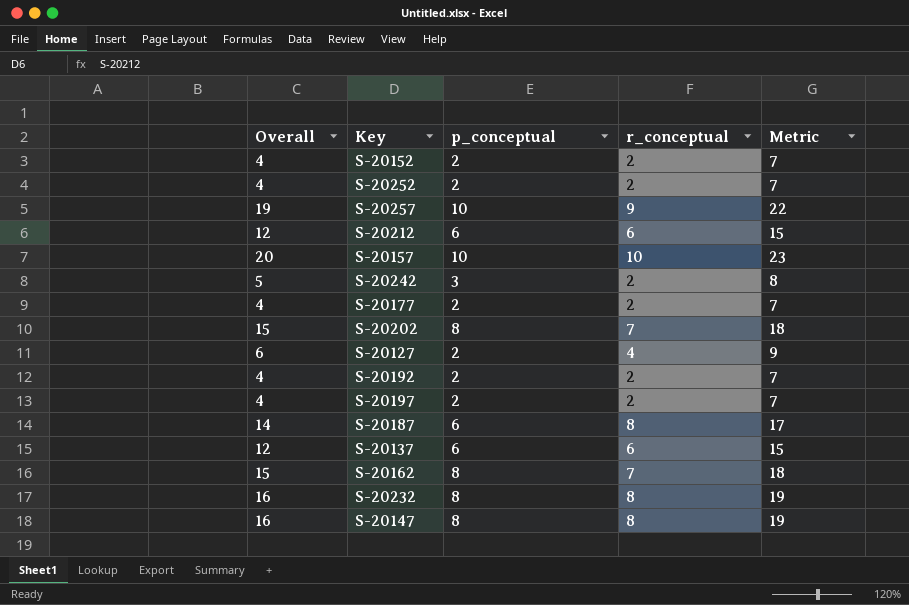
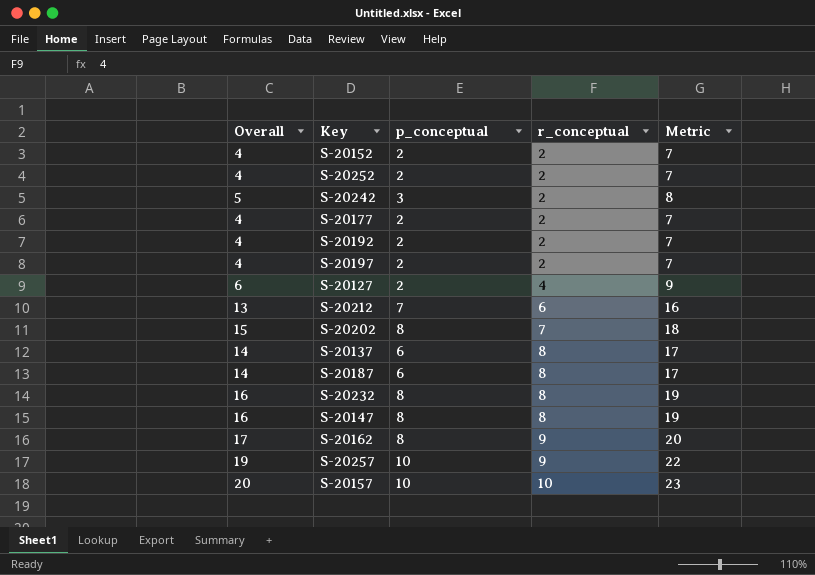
row order: none -> r_conceptual ascending
S-20212 | Overall: 12 -> 13
S-20212 | p_conceptual: 6 -> 7
S-20212 | Metric: 15 -> 16
S-20137 | Overall: 12 -> 14
S-20137 | r_conceptual: 6 -> 8
S-20137 | Metric: 15 -> 17
S-20162 | Overall: 15 -> 17
S-20162 | r_conceptual: 7 -> 9
S-20162 | Metric: 18 -> 20

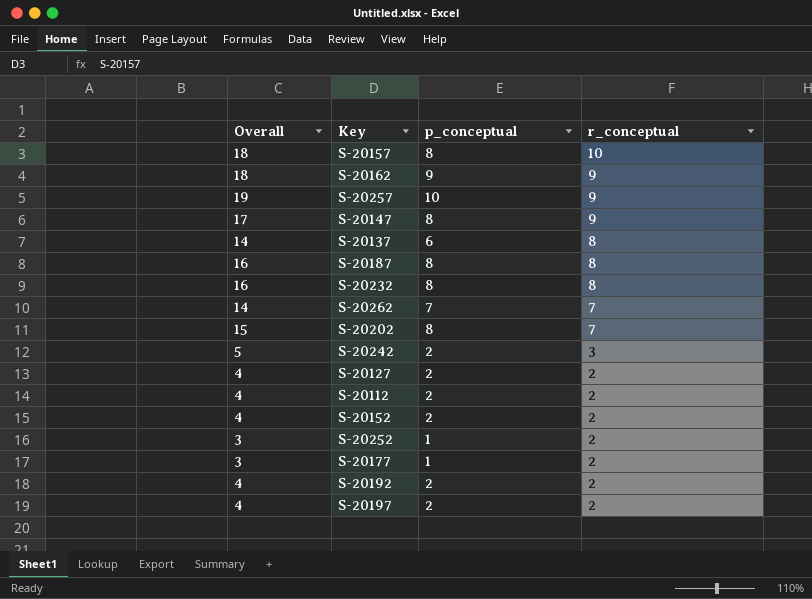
row order: r_conceptual ascending -> r_conceptual descending
column Metric | formula: [Overall] + 3 -> none
row S-20212: 13 | 7 | 6 | 16 -> none
S-20157 | Overall: 20 -> 18
S-20157 | p_conceptual: 10 -> 8
S-20162 | Overall: 17 -> 18
S-20162 | p_conceptual: 8 -> 9
S-20147 | Overall: 16 -> 17
S-20147 | r_conceptual: 8 -> 9
S-20187 | Overall: 14 -> 16
S-20187 | p_conceptual: 6 -> 8
row S-20262: none -> 14 | 7 | 7
S-20242 | p_conceptual: 3 -> 2
S-20242 | r_conceptual: 2 -> 3
S-20127 | Overall: 6 -> 4
S-20127 | r_conceptual: 4 -> 2
row S-20112: none -> 4 | 2 | 2
S-20252 | Overall: 4 -> 3
S-20252 | p_conceptual: 2 -> 1
S-20177 | Overall: 4 -> 3
S-20177 | p_conceptual: 2 -> 1

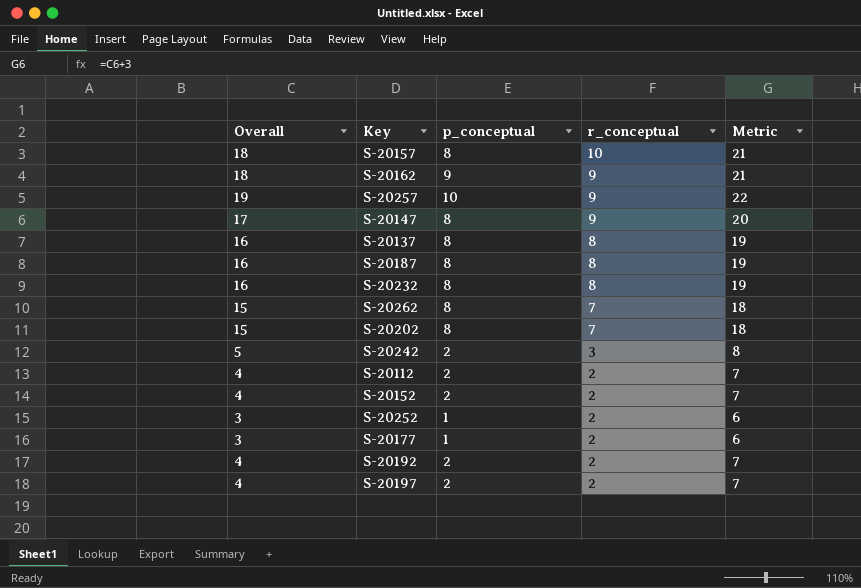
column Metric | formula: none -> [Overall] + 3
row S-20127: 4 | 2 | 2 -> none
S-20137 | Overall: 14 -> 16
S-20137 | p_conceptual: 6 -> 8
S-20262 | Overall: 14 -> 15
S-20262 | p_conceptual: 7 -> 8

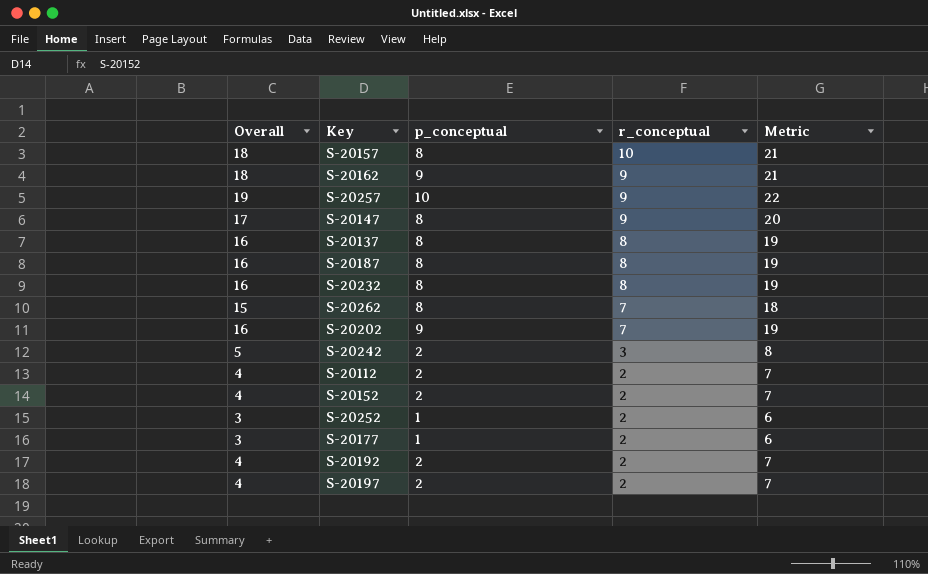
S-20202 | Overall: 15 -> 16
S-20202 | p_conceptual: 8 -> 9
S-20202 | Metric: 18 -> 19

